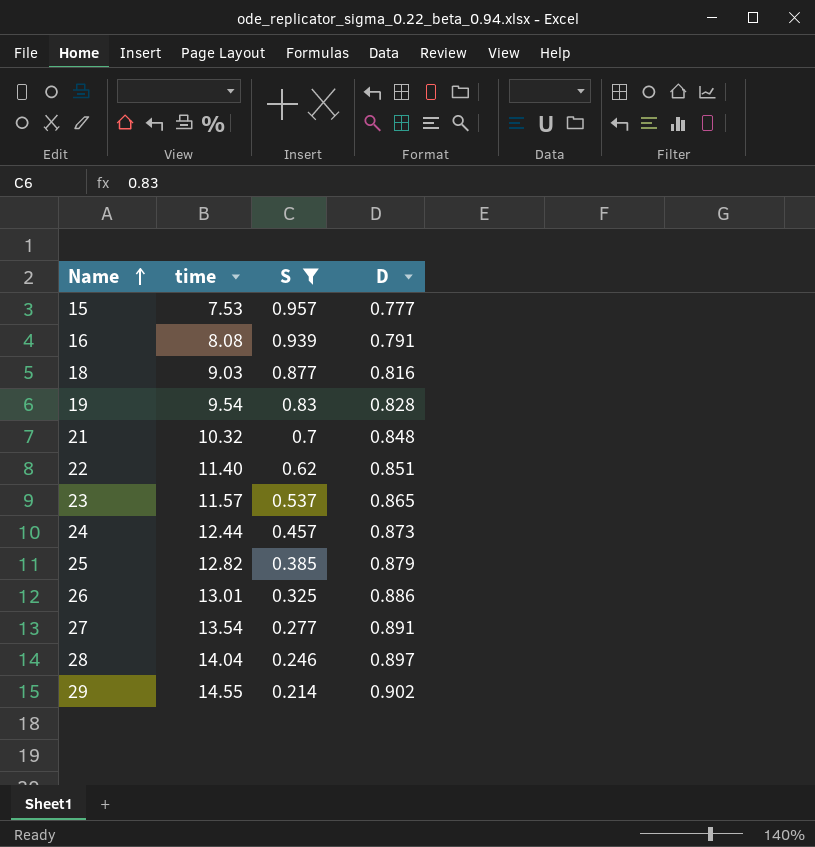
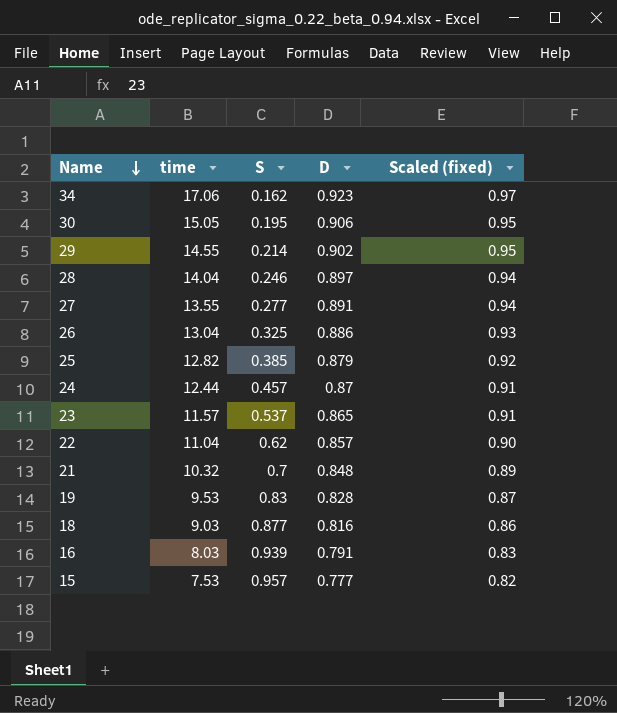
filter: S >= 0.214 -> none
row order: Name ascending -> Name descending
column Scaled (fixed) | formula: none -> [D] * 1.05
27 | time: 13.54 -> 13.55
26 | time: 13.01 -> 13.04
24 | D: 0.873 -> 0.87
22 | time: 11.40 -> 11.04
22 | D: 0.851 -> 0.857
19 | time: 9.54 -> 9.53
16 | time: 8.08 -> 8.03

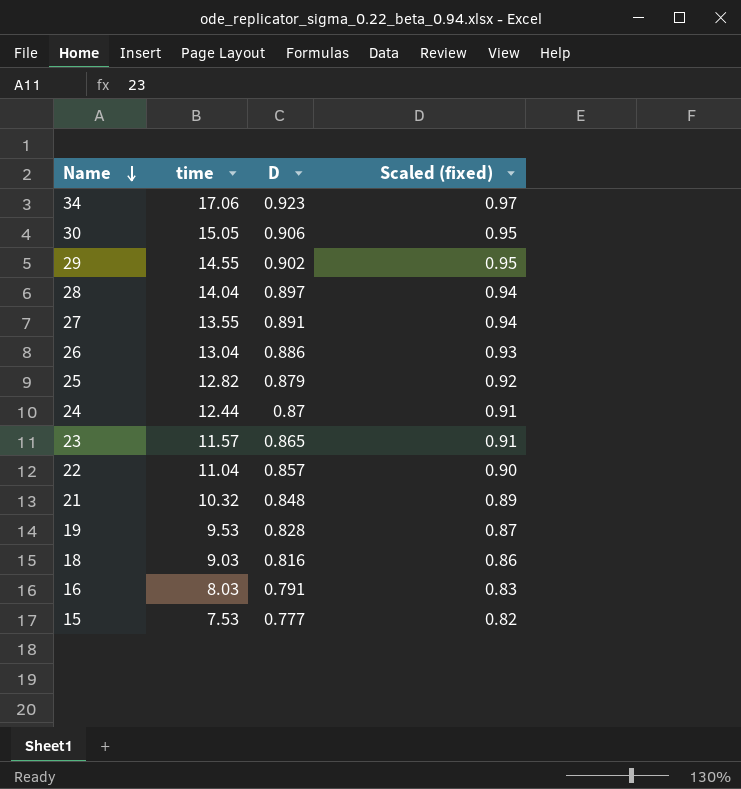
column S | position: 3 -> none

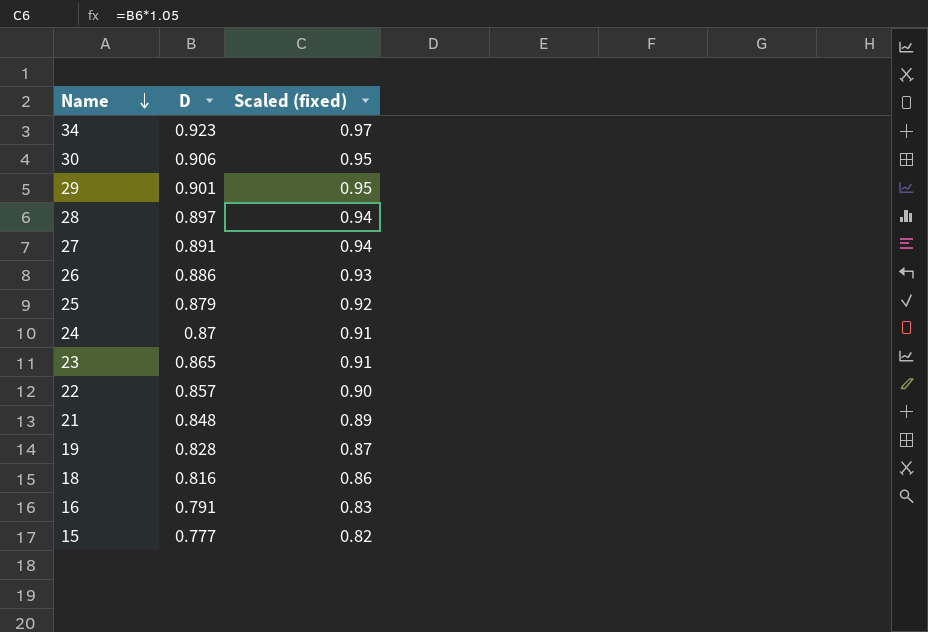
column time | position: 2 -> none
29 | D: 0.902 -> 0.901

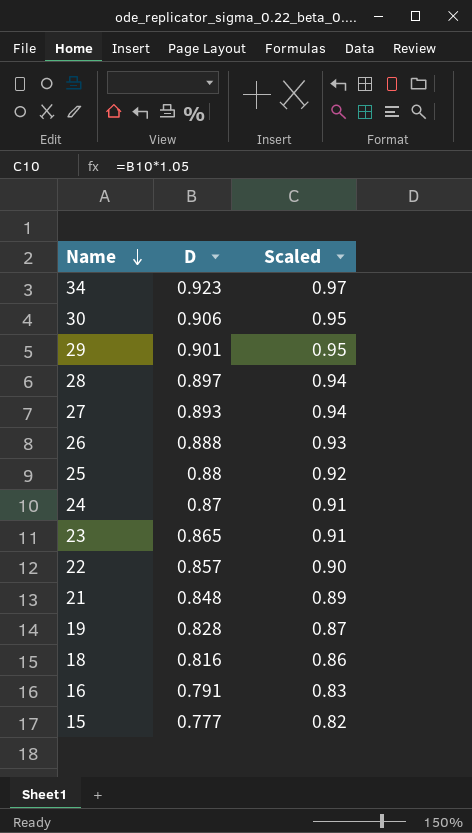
column name: Scaled (fixed) -> Scaled
27 | D: 0.891 -> 0.893
26 | D: 0.886 -> 0.888
25 | D: 0.879 -> 0.88

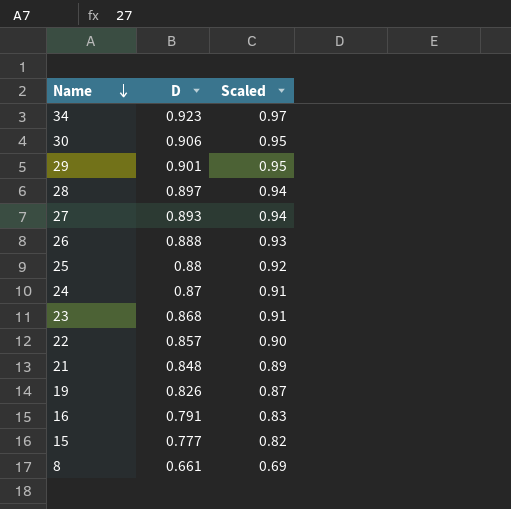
row 18: 0.816 | 0.86 -> none
23 | D: 0.865 -> 0.868
19 | D: 0.828 -> 0.826
row 8: none -> 0.661 | 0.69

